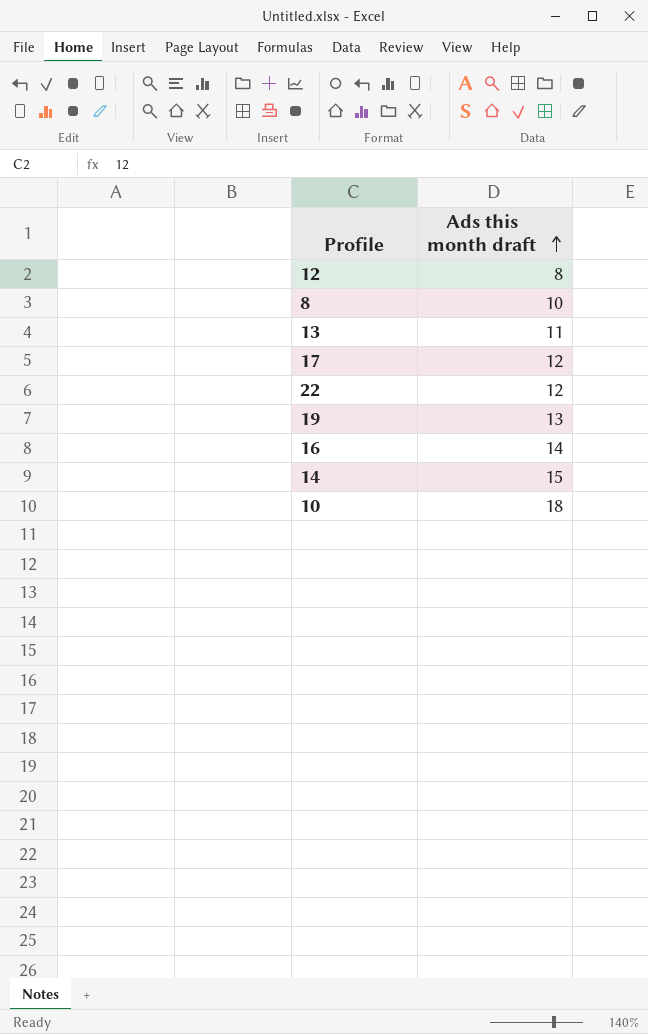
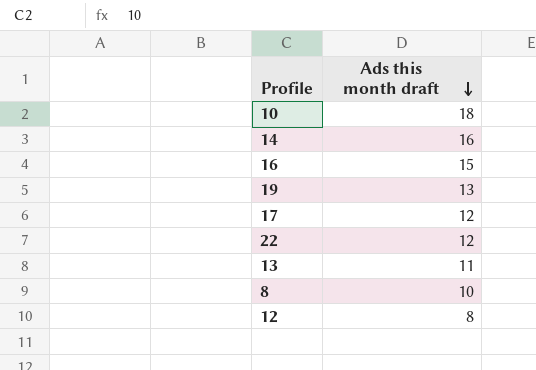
row order: Ads this month draft ascending -> Ads this month draft descending
14 | Ads this month draft: 15 -> 16
16 | Ads this month draft: 14 -> 15

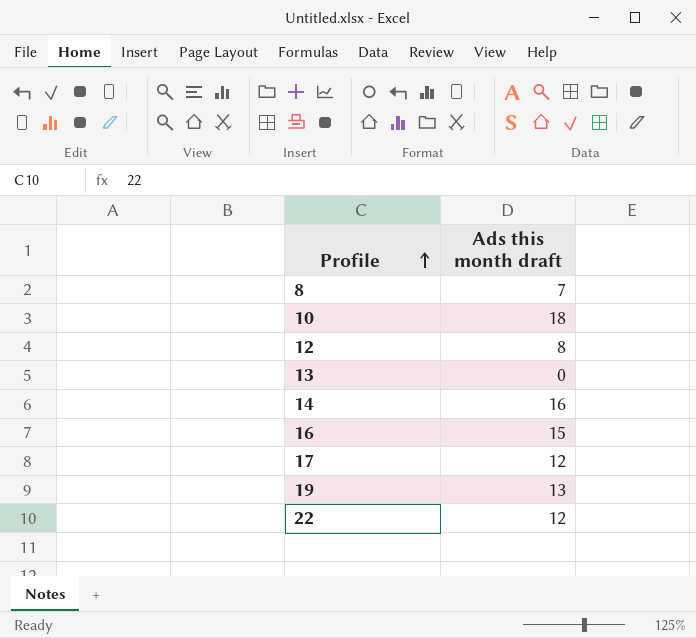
row order: Ads this month draft descending -> Profile ascending
8 | Ads this month draft: 10 -> 7
13 | Ads this month draft: 11 -> 0

